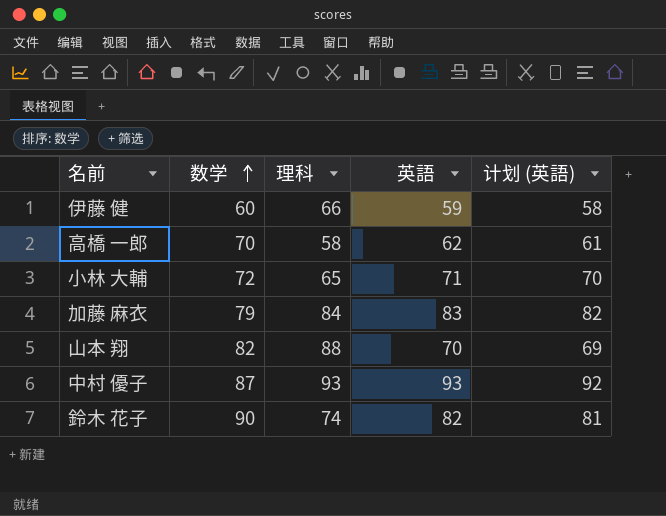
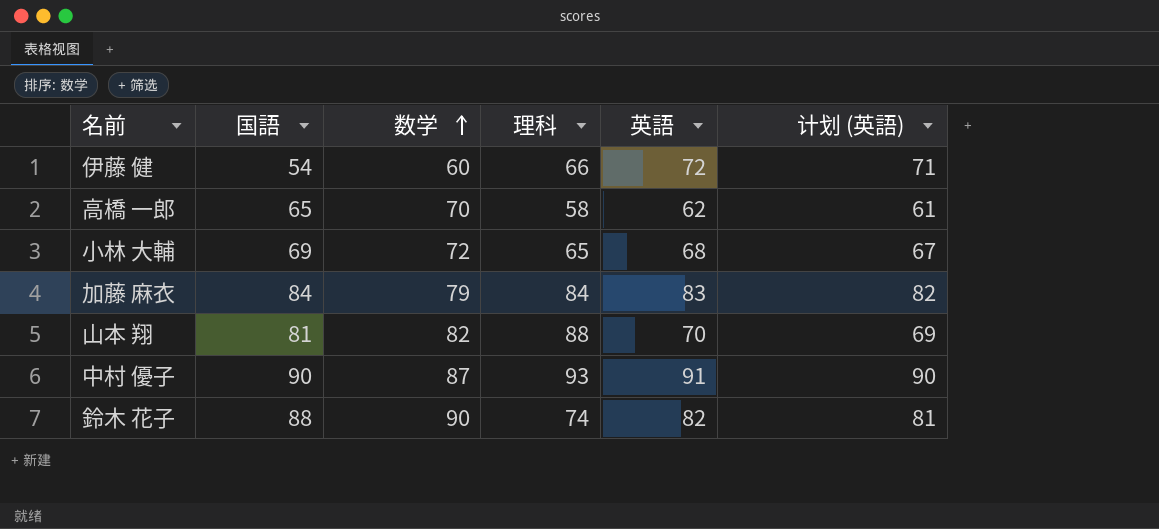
column 国語 | position: none -> 2
伊藤 健 | 英語: 59 -> 72
伊藤 健 | 计划 (英語): 58 -> 71
小林 大輔 | 英語: 71 -> 68
小林 大輔 | 计划 (英語): 70 -> 67
中村 優子 | 英語: 93 -> 91
中村 優子 | 计划 (英語): 92 -> 90

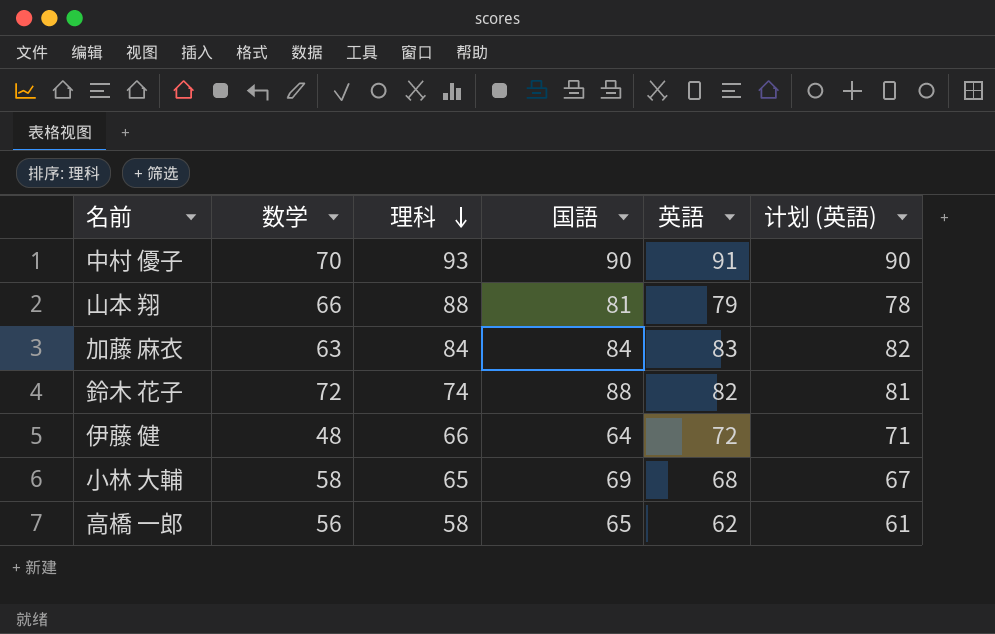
row order: 数学 ascending -> 理科 descending
column 国語 | position: 2 -> 4
中村 優子 | 数学: 87 -> 70
山本 翔 | 数学: 82 -> 66
山本 翔 | 英語: 70 -> 79
山本 翔 | 计划 (英語): 69 -> 78
加藤 麻衣 | 数学: 79 -> 63
鈴木 花子 | 数学: 90 -> 72
伊藤 健 | 数学: 60 -> 48
伊藤 健 | 国語: 54 -> 64
小林 大輔 | 数学: 72 -> 58
高橋 一郎 | 数学: 70 -> 56

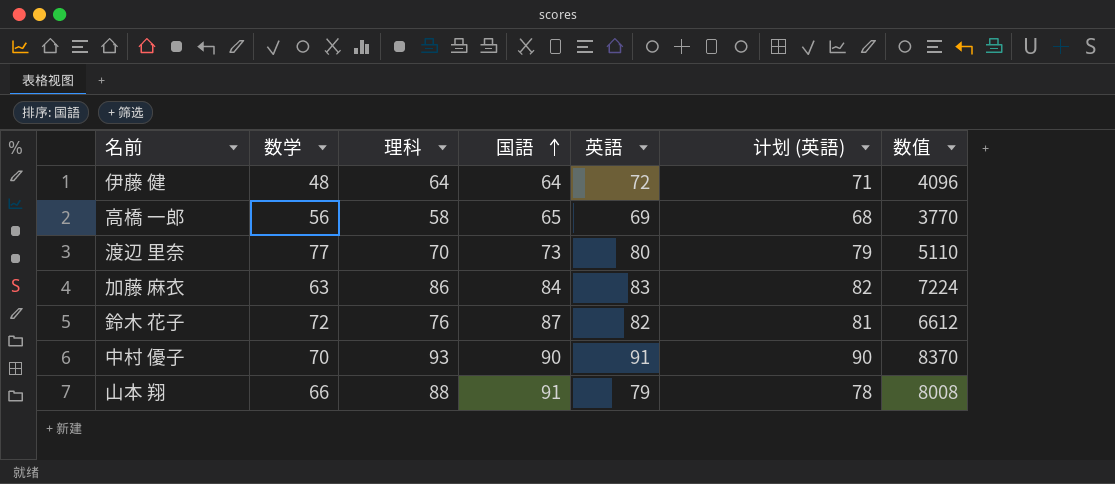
row order: 理科 descending -> 国語 ascending
column 数值 | formula: none -> [理科] * [国語]
row 小林 大輔: 58 | 65 | 69 | 68 | 67 -> none
伊藤 健 | 理科: 66 -> 64
高橋 一郎 | 英語: 62 -> 69
高橋 一郎 | 计划 (英語): 61 -> 68
row 渡辺 里奈: none -> 77 | 70 | 73 | 80 | 79 | 5110
加藤 麻衣 | 理科: 84 -> 86
鈴木 花子 | 理科: 74 -> 76
鈴木 花子 | 国語: 88 -> 87
山本 翔 | 国語: 81 -> 91

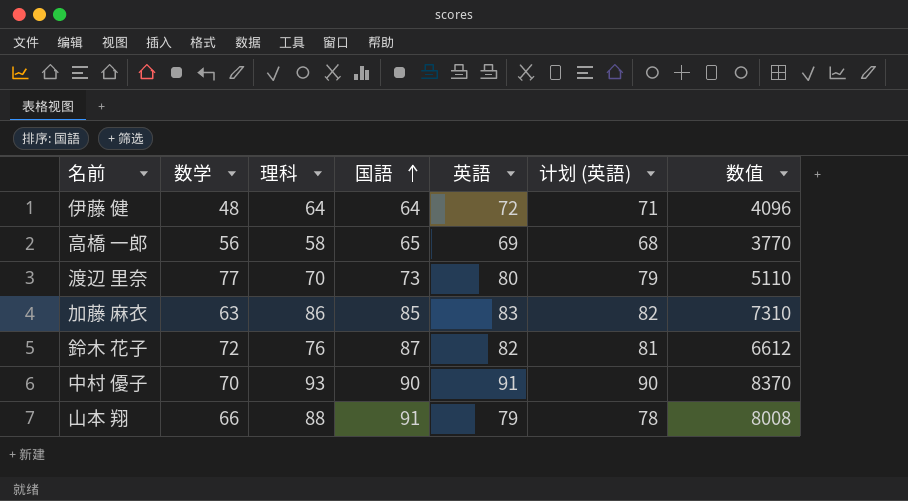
加藤 麻衣 | 国語: 84 -> 85
加藤 麻衣 | 数值: 7224 -> 7310

